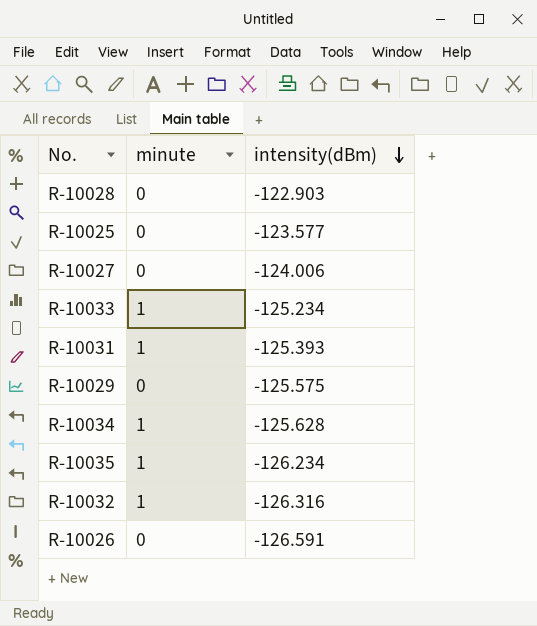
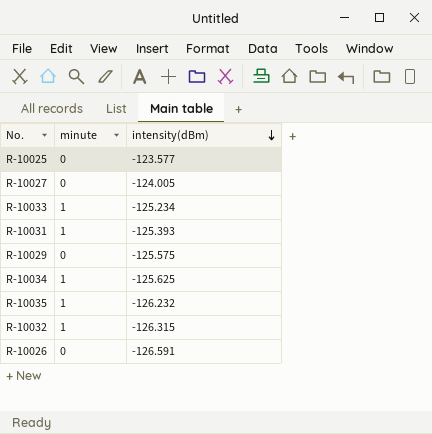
row R-10028: 0 | -122.903 -> none
R-10027 | intensity(dBm): -124.006 -> -124.005
R-10034 | intensity(dBm): -125.628 -> -125.625
R-10035 | intensity(dBm): -126.234 -> -126.232
R-10032 | intensity(dBm): -126.316 -> -126.315

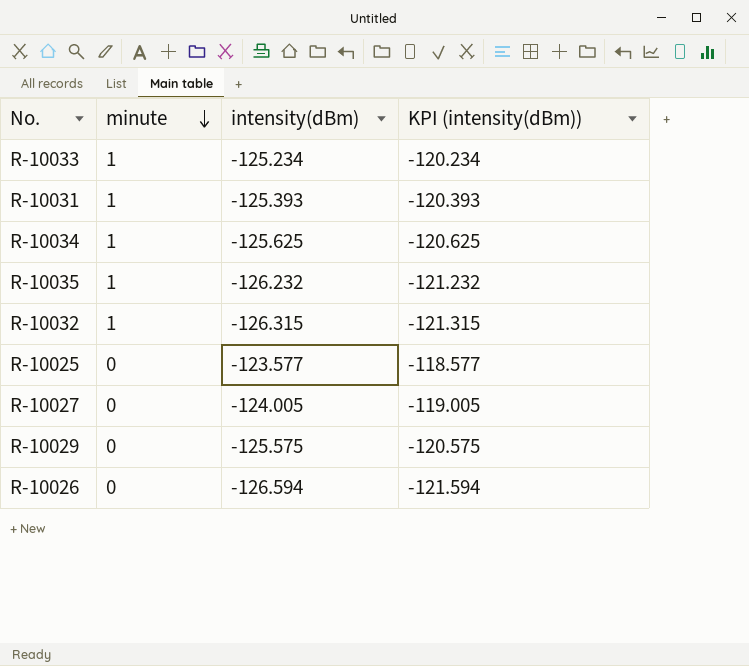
row order: intensity(dBm) descending -> minute descending
column KPI (intensity(dBm)) | formula: none -> [intensity(dBm)] + 5
R-10026 | intensity(dBm): -126.591 -> -126.594

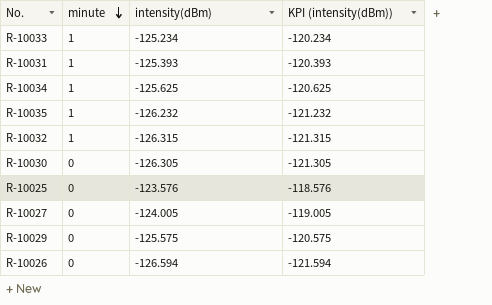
row R-10030: none -> 0 | -126.305 | -121.305
R-10025 | intensity(dBm): -123.577 -> -123.576
R-10025 | KPI (intensity(dBm)): -118.577 -> -118.576

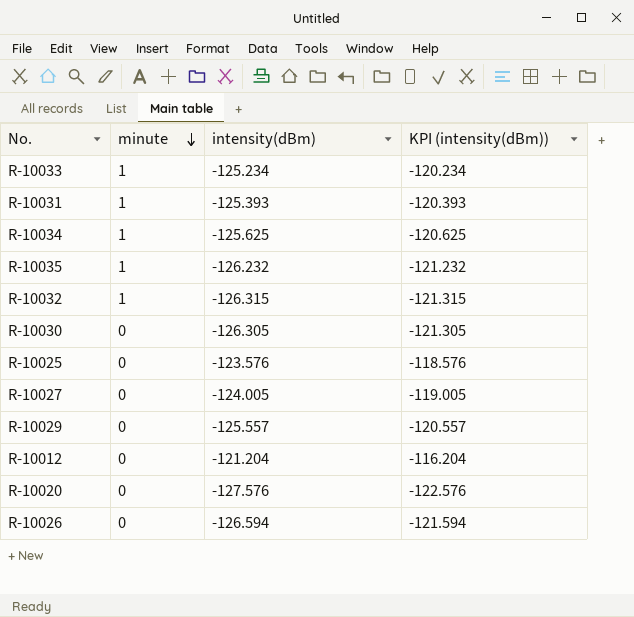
R-10029 | intensity(dBm): -125.575 -> -125.557
R-10029 | KPI (intensity(dBm)): -120.575 -> -120.557
row R-10012: none -> 0 | -121.204 | -116.204
row R-10020: none -> 0 | -127.576 | -122.576

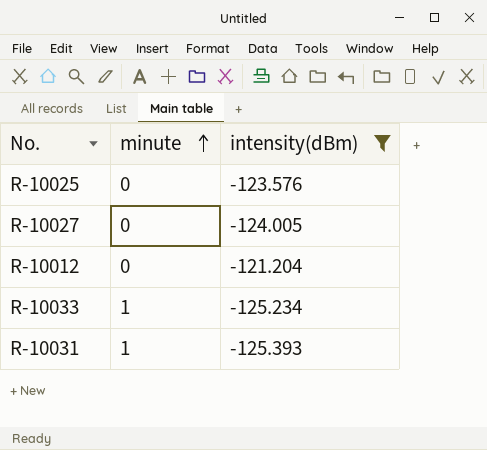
filter: none -> intensity(dBm) >= -125.393
row order: minute descending -> minute ascending
column KPI (intensity(dBm)) | formula: [intensity(dBm)] + 5 -> none

